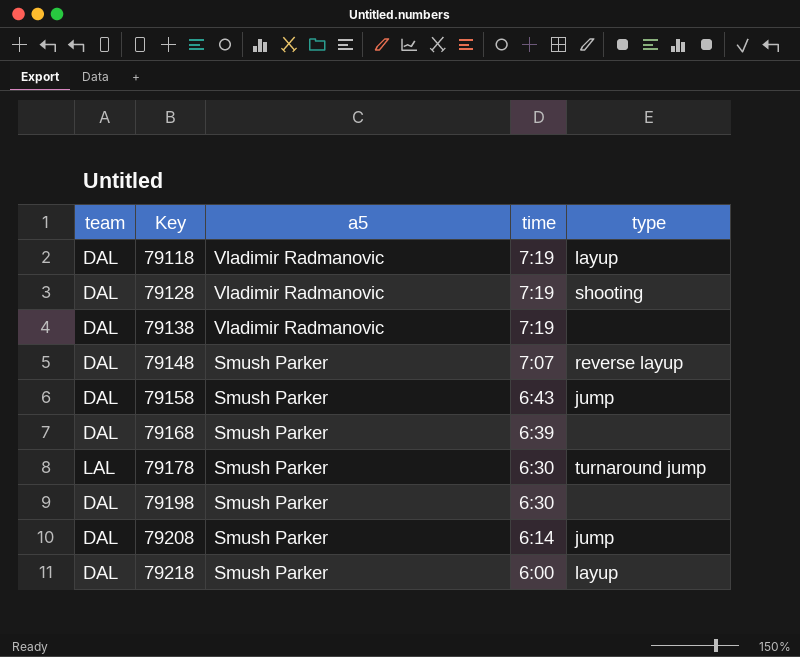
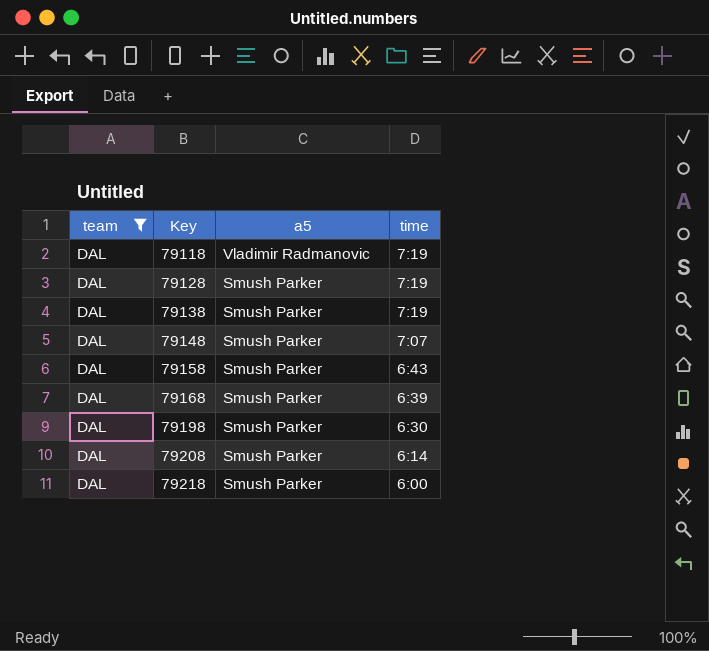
filter: none -> team = DAL
column type | position: 5 -> none
79128 | a5: Vladimir Radmanovic -> Smush Parker
79138 | a5: Vladimir Radmanovic -> Smush Parker

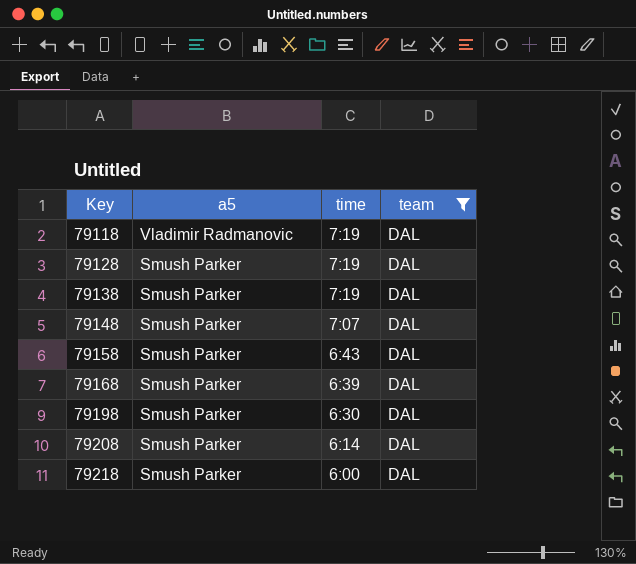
column team | position: 1 -> 4

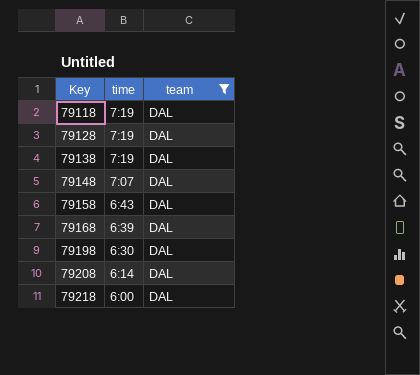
column a5 | position: 2 -> none

